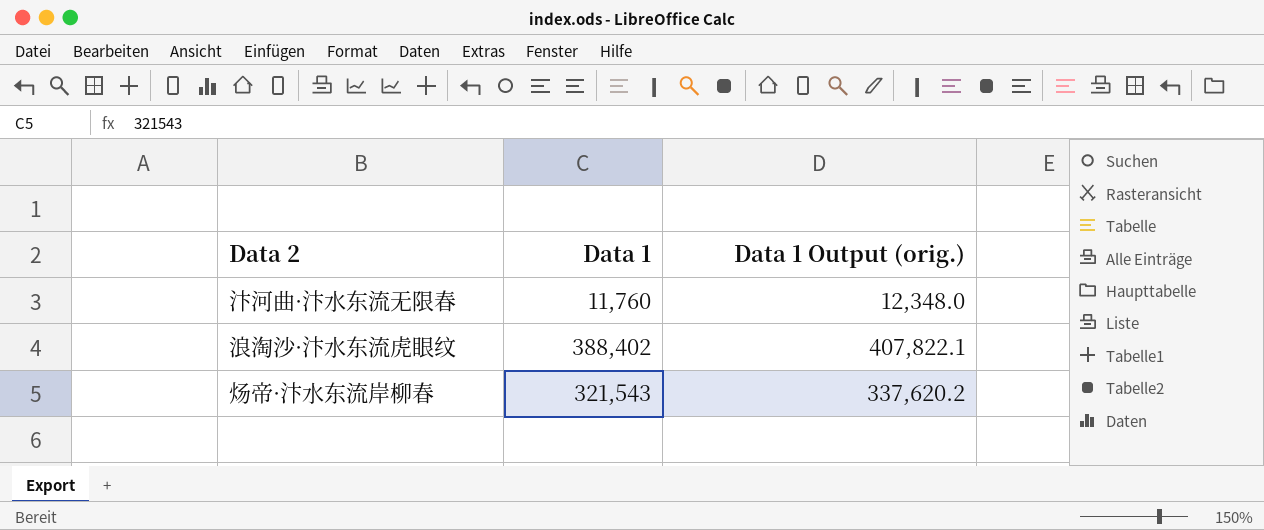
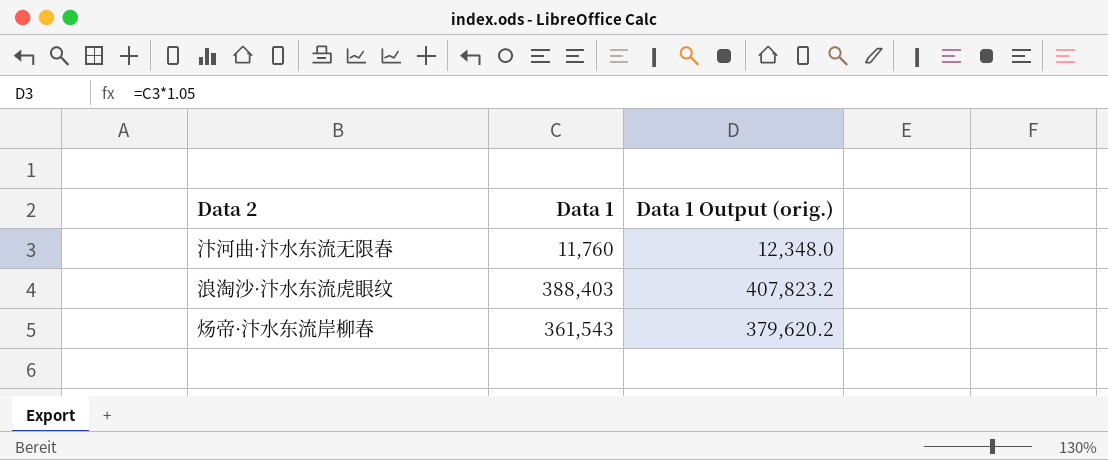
浪淘沙·汴水东流虎眼纹 | Data 1: 388,402 -> 388,403
浪淘沙·汴水东流虎眼纹 | Data 1 Output (orig.): 407,822.1 -> 407,823.2
炀帝·汴水东流岸柳春 | Data 1: 321,543 -> 361,543
炀帝·汴水东流岸柳春 | Data 1 Output (orig.): 337,620.2 -> 379,620.2

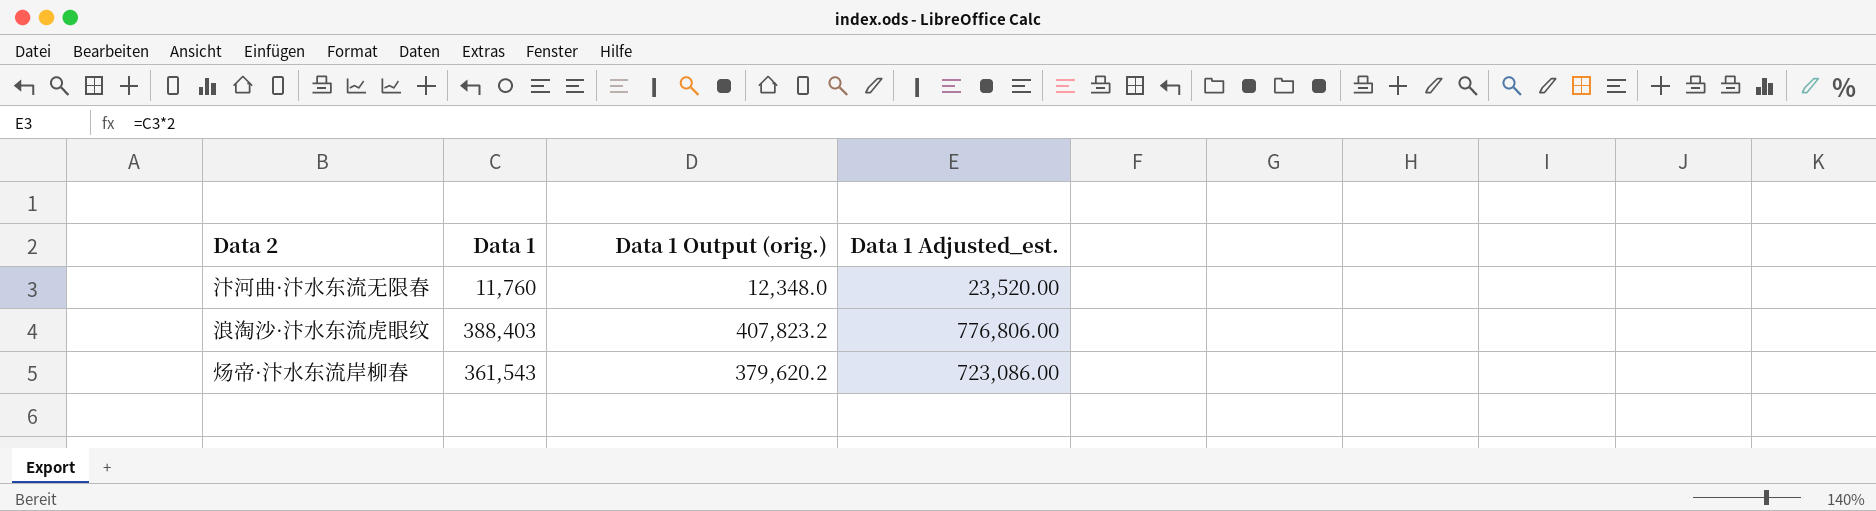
column Data 1 Adjusted_est. | formula: none -> [Data 1] * 2

